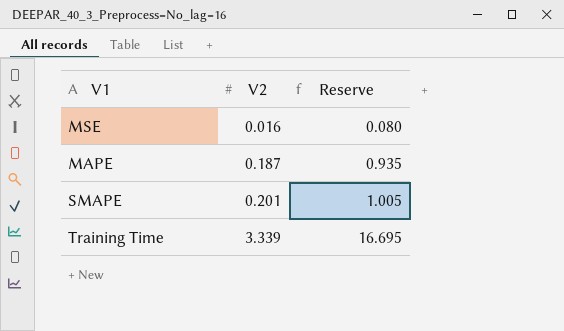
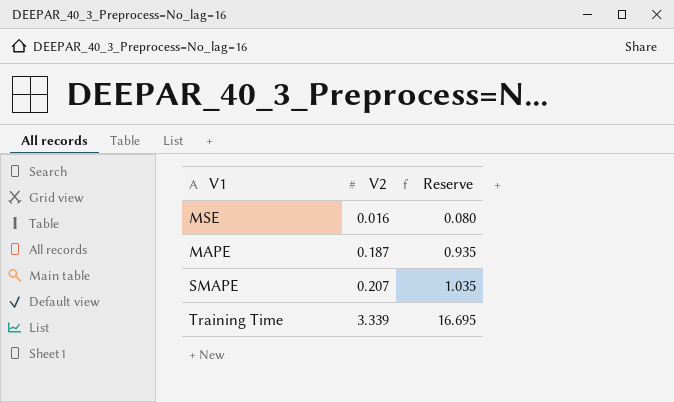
SMAPE | V2: 0.201 -> 0.207
SMAPE | Reserve: 1.005 -> 1.035

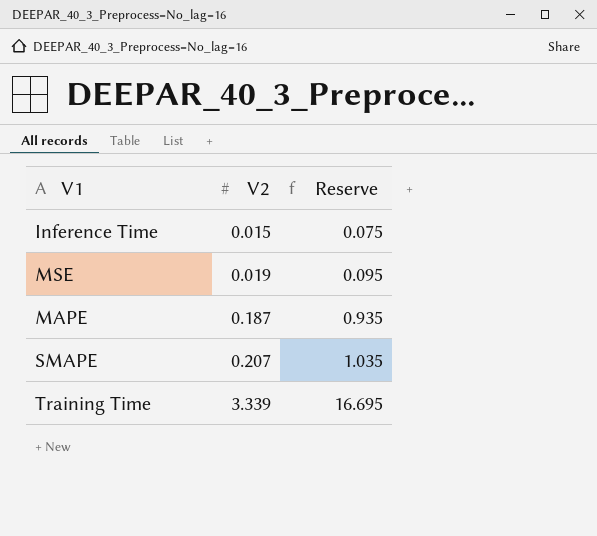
row Inference Time: none -> 0.015 | 0.075
MSE | V2: 0.016 -> 0.019
MSE | Reserve: 0.080 -> 0.095

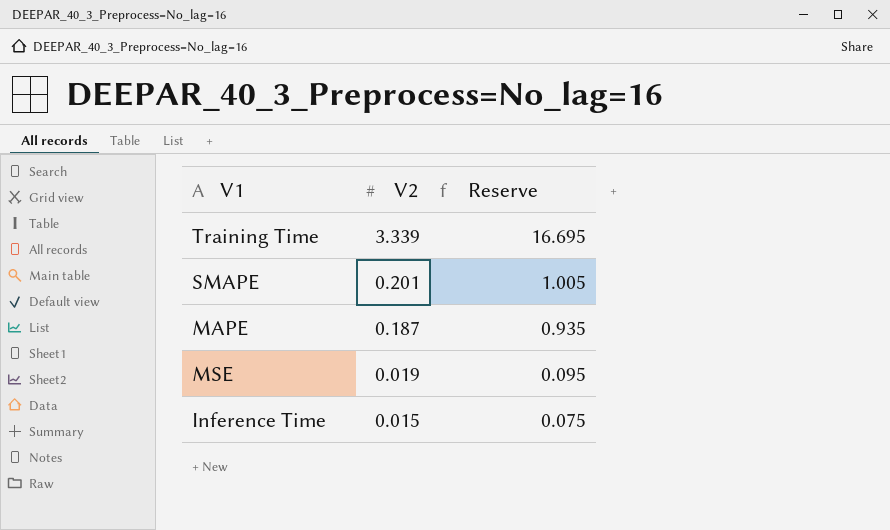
row order: V2 ascending -> V2 descending
SMAPE | V2: 0.207 -> 0.201
SMAPE | Reserve: 1.035 -> 1.005

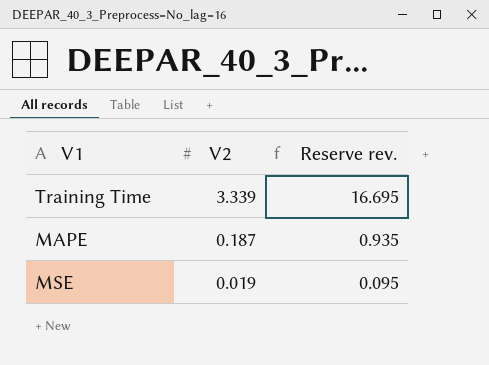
column name: Reserve -> Reserve rev.
row SMAPE: 0.201 | 1.005 -> none
row Inference Time: 0.015 | 0.075 -> none

